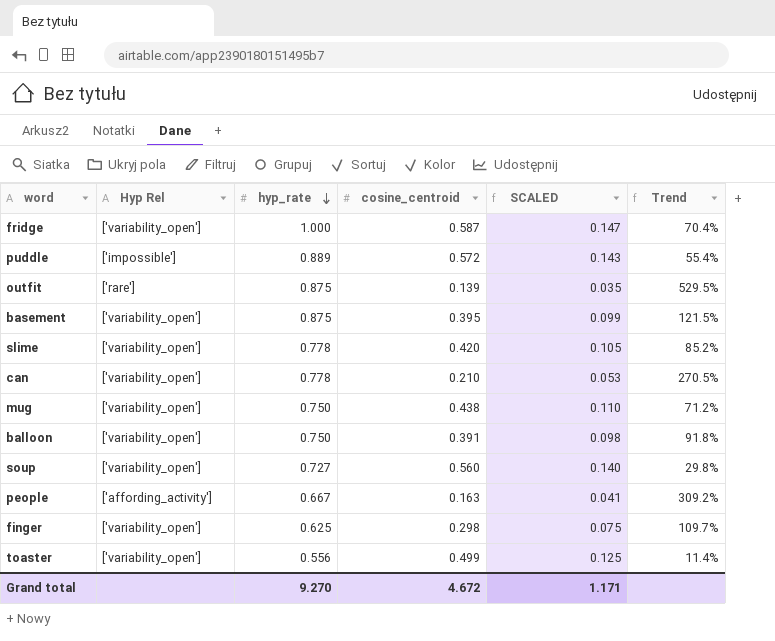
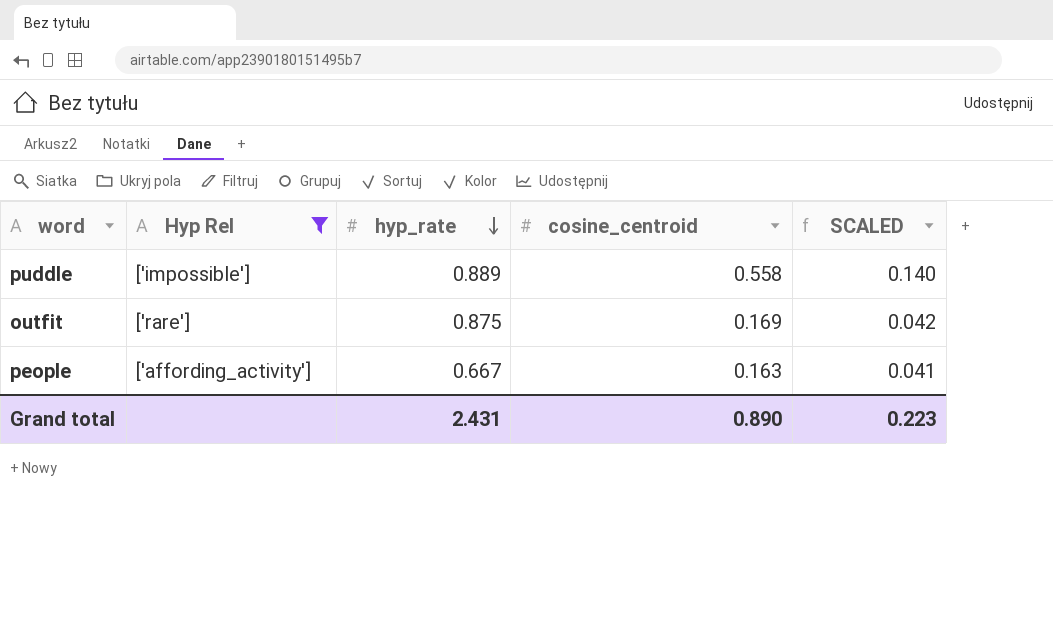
filter: none -> Hyp Rel != ['variability_open']
column Trend | formula: ([hyp_rate] - [cosine_centroid]) / [cosine_centroid] -> none
puddle | cosine_centroid: 0.572 -> 0.558
puddle | SCALED: 0.143 -> 0.140
outfit | cosine_centroid: 0.139 -> 0.169
outfit | SCALED: 0.035 -> 0.042
Grand total | hyp_rate: 9.270 -> 2.431
Grand total | cosine_centroid: 4.672 -> 0.890
Grand total | SCALED: 1.171 -> 0.223

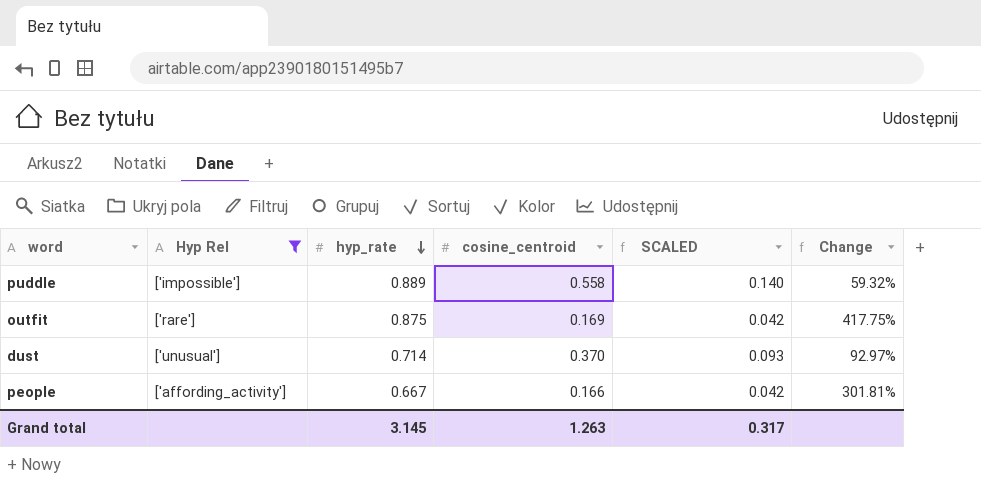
column Change | formula: none -> ([hyp_rate] - [cosine_centroid]) / [cosine_centroid]
row dust: none -> ['unusual'] | 0.714 | 0.370 | 0.093 | 92.97%
people | cosine_centroid: 0.163 -> 0.166
people | SCALED: 0.041 -> 0.042
Grand total | hyp_rate: 2.431 -> 3.145
Grand total | cosine_centroid: 0.890 -> 1.263
Grand total | SCALED: 0.223 -> 0.317

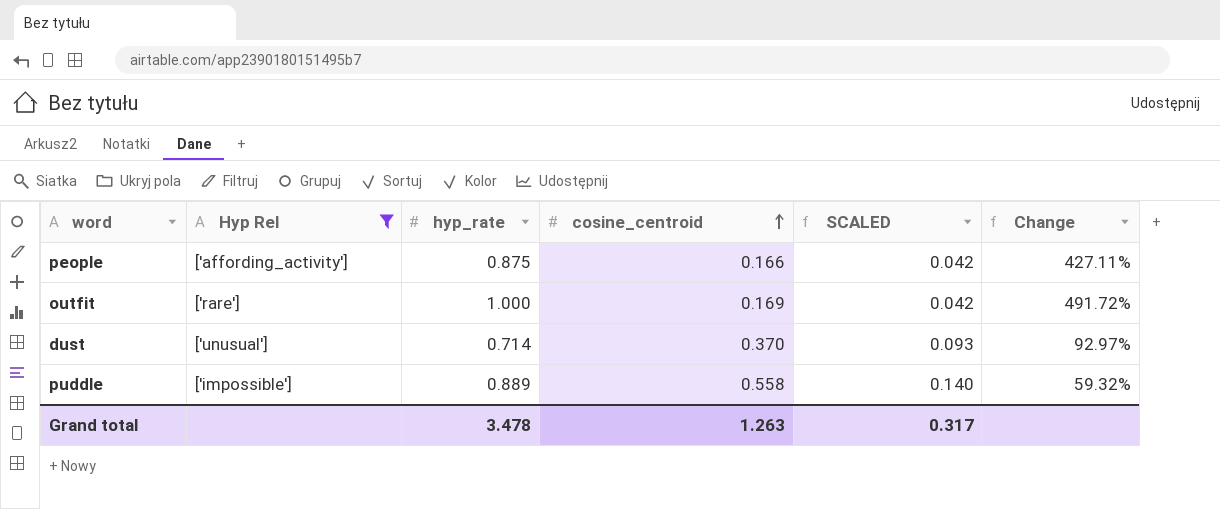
row order: hyp_rate descending -> cosine_centroid ascending
people | hyp_rate: 0.667 -> 0.875
people | Change: 301.81% -> 427.11%
outfit | hyp_rate: 0.875 -> 1.000
outfit | Change: 417.75% -> 491.72%
Grand total | hyp_rate: 3.145 -> 3.478

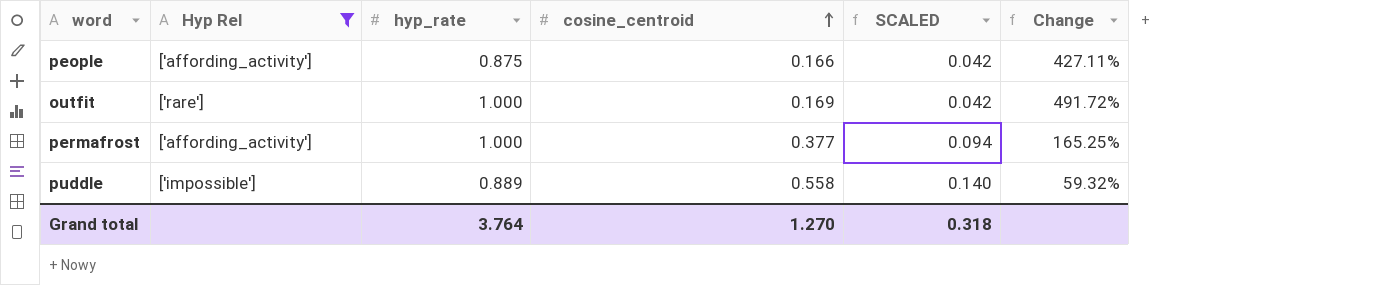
row dust: ['unusual'] | 0.714 | 0.370 | 0.093 | 92.97% -> none
row permafrost: none -> ['affording_activity'] | 1.000 | 0.377 | 0.094 | 165.25%
Grand total | hyp_rate: 3.478 -> 3.764
Grand total | cosine_centroid: 1.263 -> 1.270
Grand total | SCALED: 0.317 -> 0.318

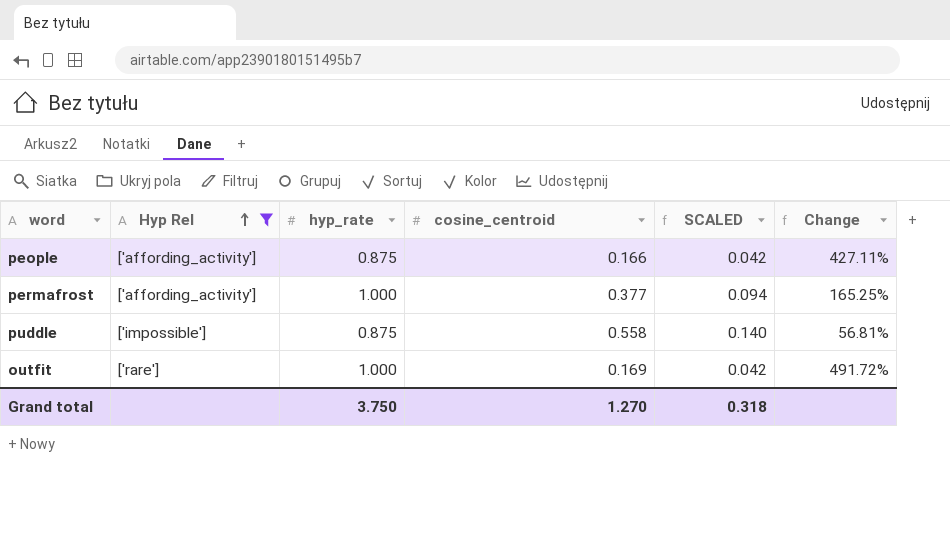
row order: cosine_centroid ascending -> Hyp Rel ascending
puddle | hyp_rate: 0.889 -> 0.875
puddle | Change: 59.32% -> 56.81%
Grand total | hyp_rate: 3.764 -> 3.750

